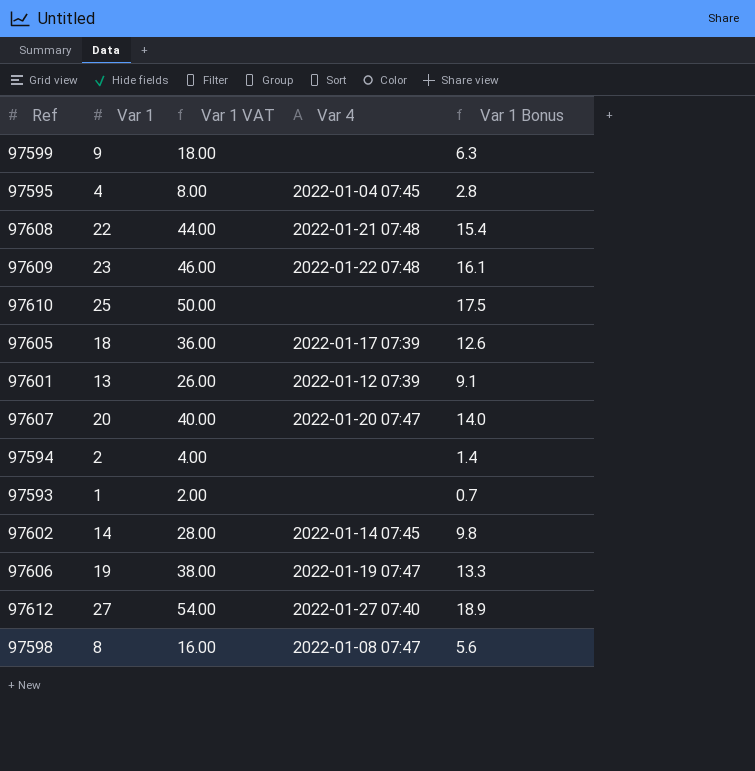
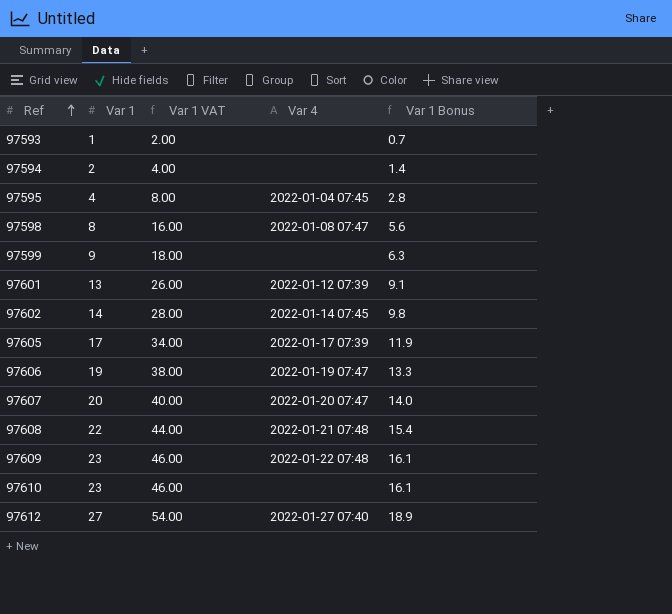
row order: none -> Ref ascending
97605 | Var 1: 18 -> 17
97605 | Var 1 VAT: 36.00 -> 34.00
97605 | Var 1 Bonus: 12.6 -> 11.9
97610 | Var 1: 25 -> 23
97610 | Var 1 VAT: 50.00 -> 46.00
97610 | Var 1 Bonus: 17.5 -> 16.1

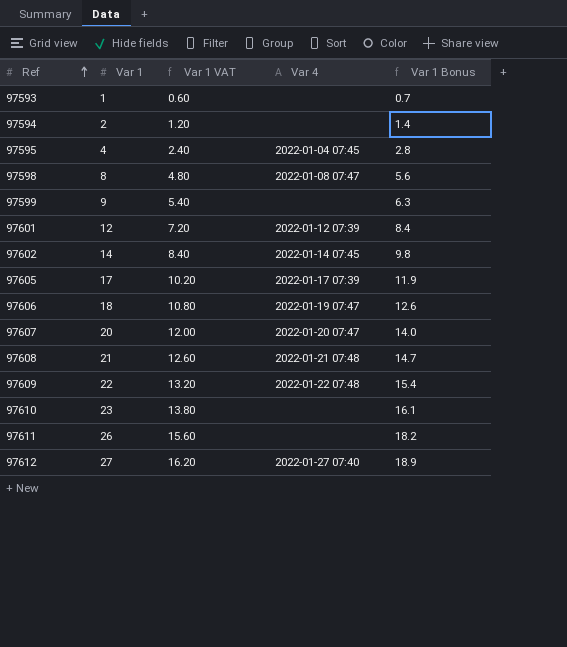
column Var 1 VAT | formula: [Var 1] * 2 -> [Var 1] * 0.6
97601 | Var 1: 13 -> 12
97601 | Var 1 Bonus: 9.1 -> 8.4
97606 | Var 1: 19 -> 18
97606 | Var 1 Bonus: 13.3 -> 12.6
97608 | Var 1: 22 -> 21
97608 | Var 1 Bonus: 15.4 -> 14.7
97609 | Var 1: 23 -> 22
97609 | Var 1 Bonus: 16.1 -> 15.4
row 97611: none -> 26 | 15.60 | none | 18.2

